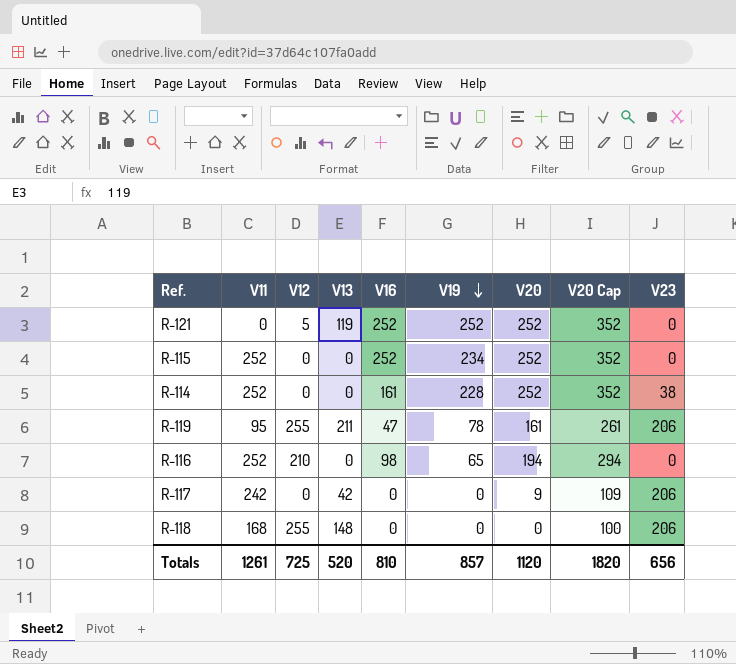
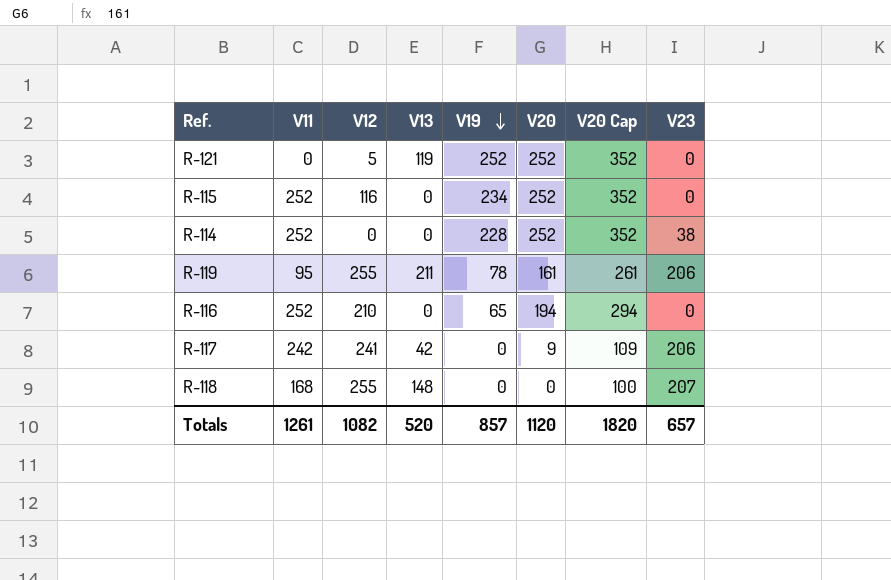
column V16 | position: 5 -> none
R-115 | V12: 0 -> 116
R-117 | V12: 0 -> 241
R-118 | V23: 206 -> 207
Totals | V12: 725 -> 1082
Totals | V23: 656 -> 657

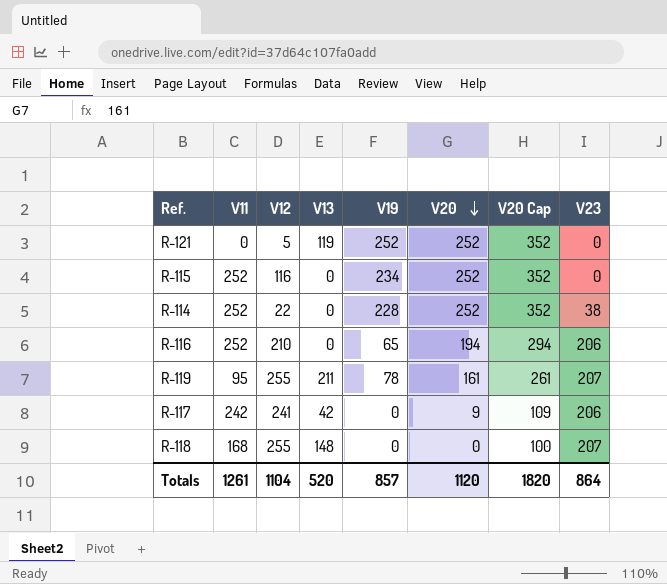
row order: V19 descending -> V20 descending
R-114 | V12: 0 -> 22
R-116 | V23: 0 -> 206
R-119 | V23: 206 -> 207
Totals | V12: 1082 -> 1104
Totals | V23: 657 -> 864

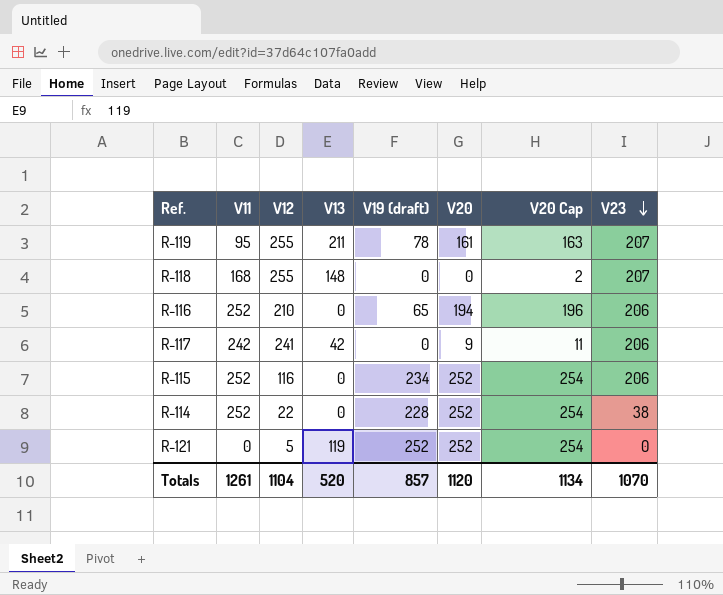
row order: V20 descending -> V23 descending
column name: V19 -> V19 (draft)
column V20 Cap | formula: [V20] + 100 -> [V20] + 2
R-115 | V23: 0 -> 206
Totals | V20 Cap: 1820 -> 1134
Totals | V23: 864 -> 1070

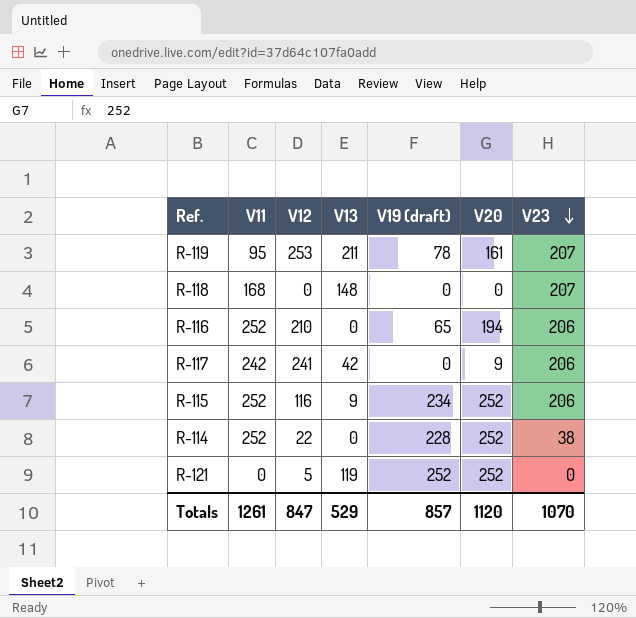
column V20 Cap | formula: [V20] + 2 -> none
R-119 | V12: 255 -> 253
R-118 | V12: 255 -> 0
R-115 | V13: 0 -> 9
Totals | V12: 1104 -> 847
Totals | V13: 520 -> 529

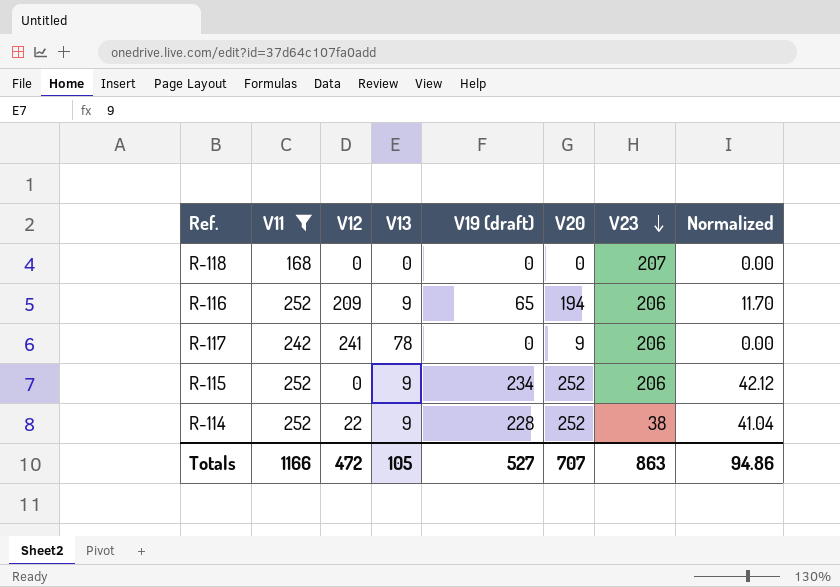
filter: none -> V11 >= 168
column Normalized | formula: none -> [V19 (draft)] * 0.18
R-118 | V13: 148 -> 0
R-116 | V12: 210 -> 209
R-116 | V13: 0 -> 9
R-117 | V13: 42 -> 78
R-115 | V12: 116 -> 0
R-114 | V13: 0 -> 9
Totals | V11: 1261 -> 1166
Totals | V12: 847 -> 472
Totals | V13: 529 -> 105
Totals | V19 (draft): 857 -> 527
Totals | V20: 1120 -> 707
Totals | V23: 1070 -> 863

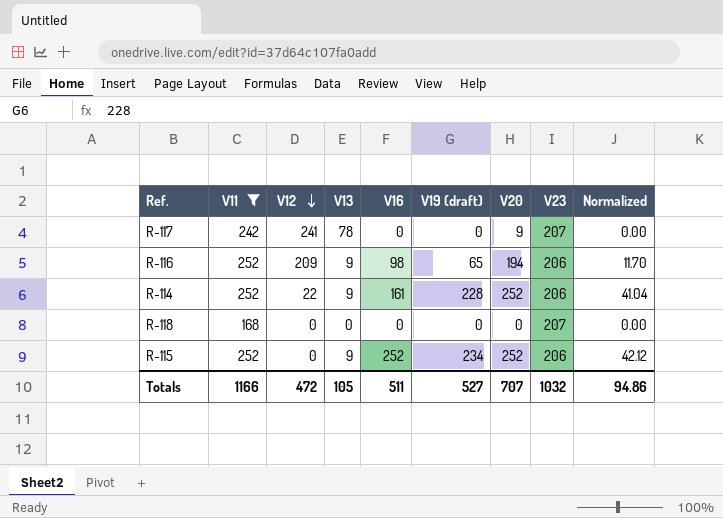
row order: V23 descending -> V12 descending
column V16 | position: none -> 5
R-117 | V23: 206 -> 207
R-114 | V23: 38 -> 206
Totals | V23: 863 -> 1032

